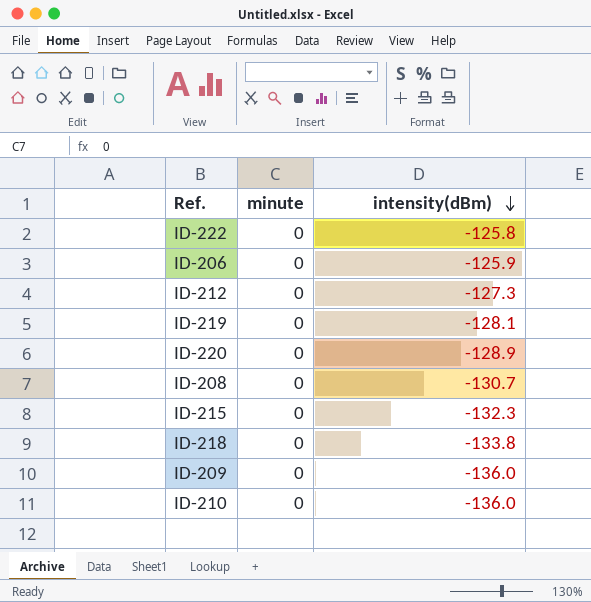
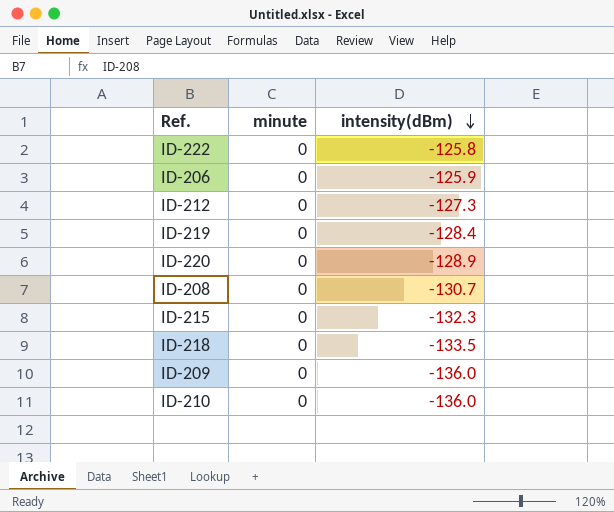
ID-219 | intensity(dBm): -128.1 -> -128.4
ID-218 | intensity(dBm): -133.8 -> -133.5

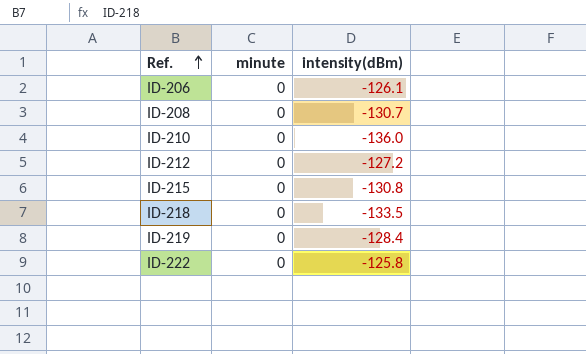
row order: intensity(dBm) descending -> Ref. ascending
row ID-220: 0 | -128.9 -> none
row ID-209: 0 | -136.0 -> none
ID-206 | intensity(dBm): -125.9 -> -126.1
ID-212 | intensity(dBm): -127.3 -> -127.2
ID-215 | intensity(dBm): -132.3 -> -130.8

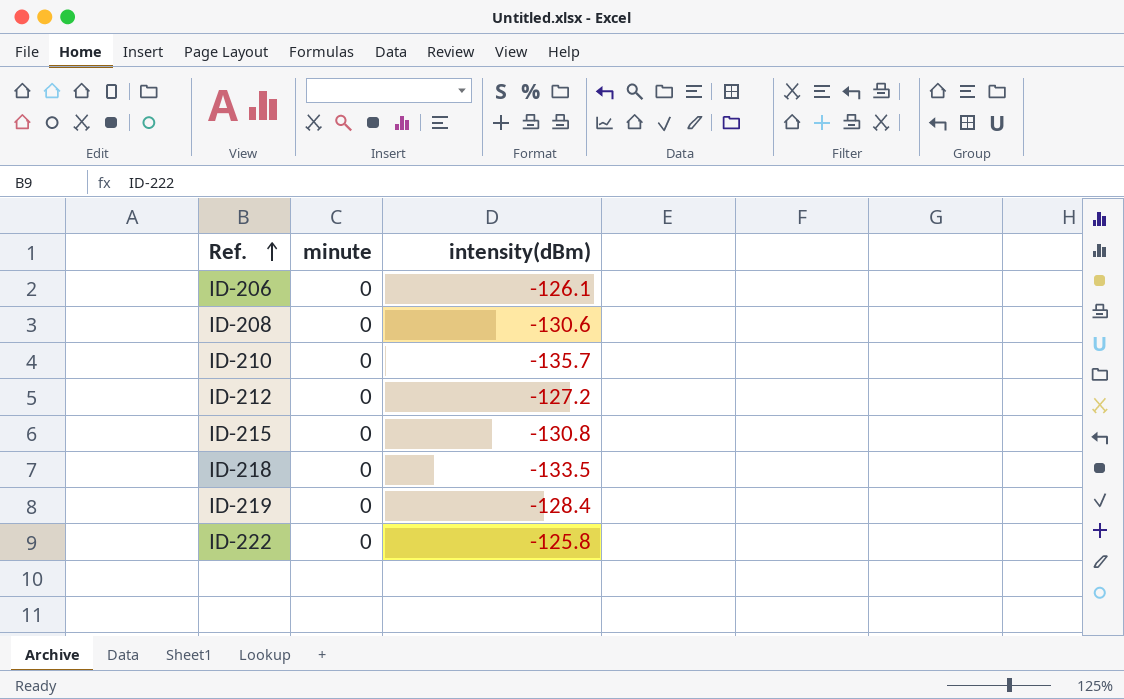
ID-208 | intensity(dBm): -130.7 -> -130.6
ID-210 | intensity(dBm): -136.0 -> -135.7

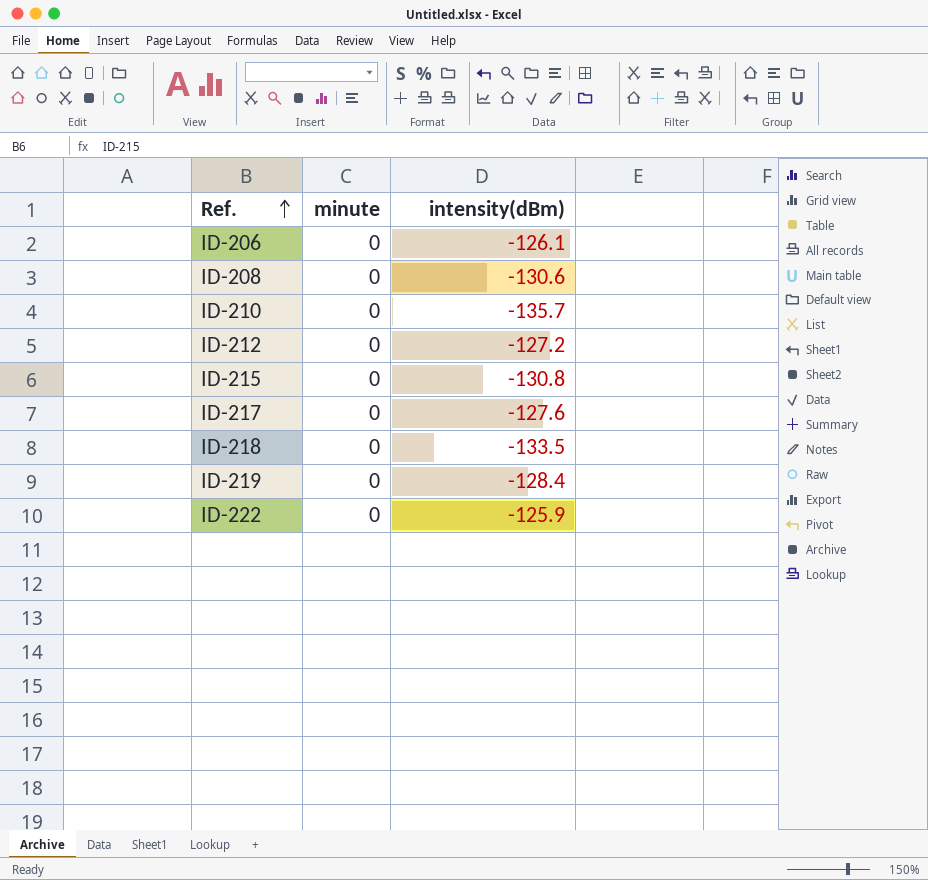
row ID-217: none -> 0 | -127.6
ID-222 | intensity(dBm): -125.8 -> -125.9

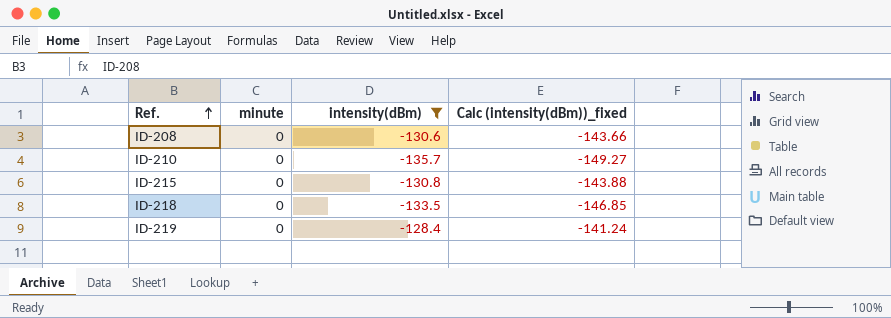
filter: none -> intensity(dBm) <= -128.4
column Calc (intensity(dBm))_fixed | formula: none -> [intensity(dBm)] * 1.1

